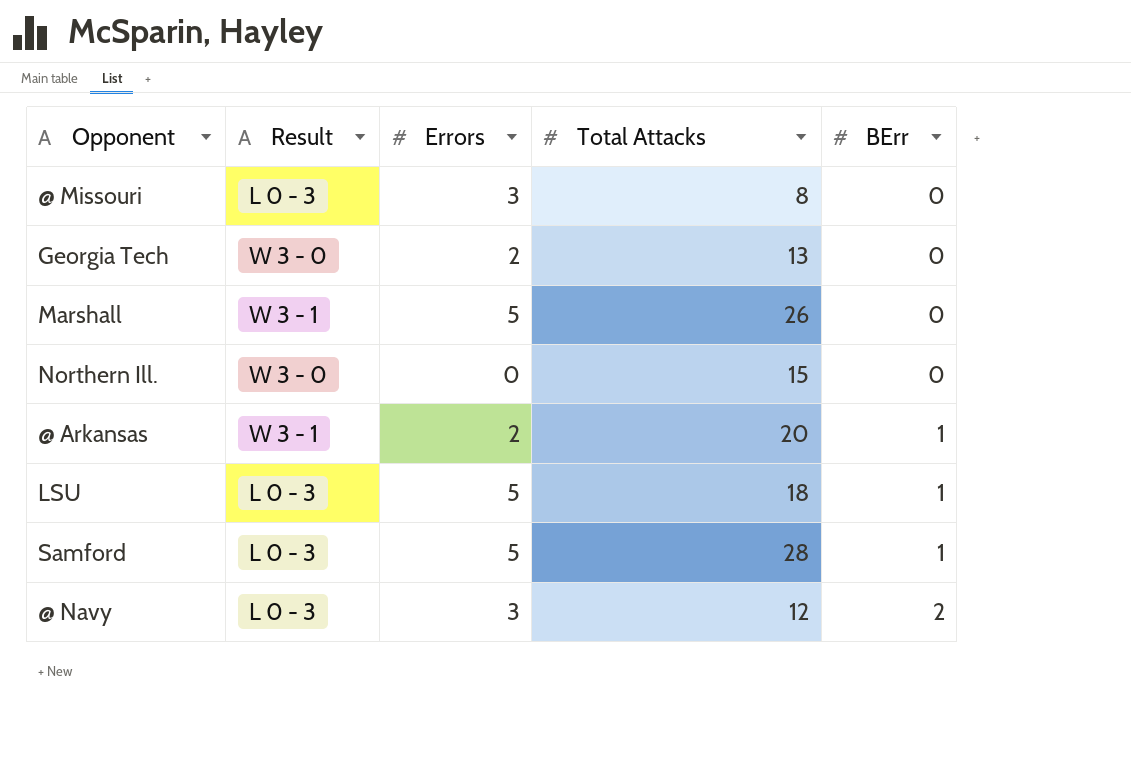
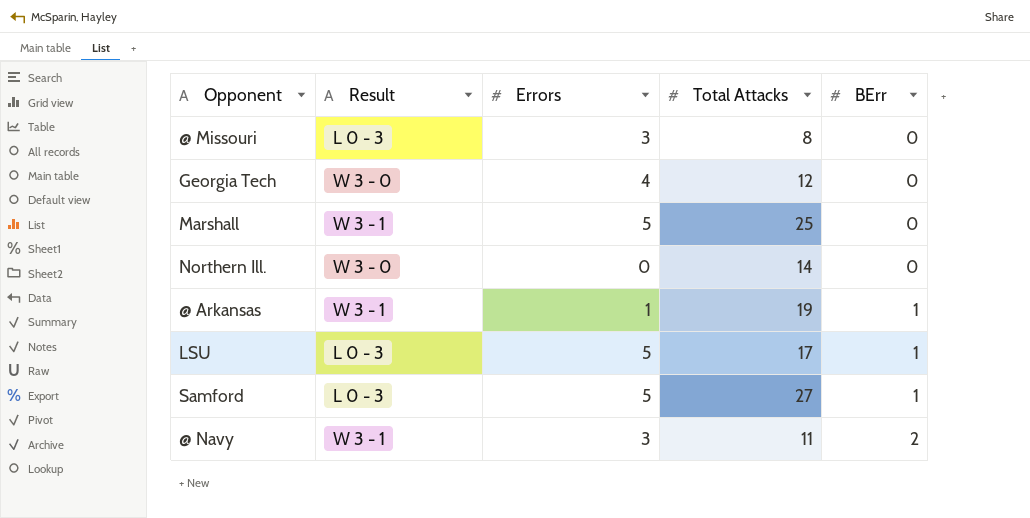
Georgia Tech | Errors: 2 -> 4
Georgia Tech | Total Attacks: 13 -> 12
Marshall | Total Attacks: 26 -> 25
Northern Ill. | Total Attacks: 15 -> 14
@ Arkansas | Errors: 2 -> 1
@ Arkansas | Total Attacks: 20 -> 19
LSU | Total Attacks: 18 -> 17
Samford | Total Attacks: 28 -> 27
@ Navy | Result: L 0 - 3 -> W 3 - 1
@ Navy | Total Attacks: 12 -> 11

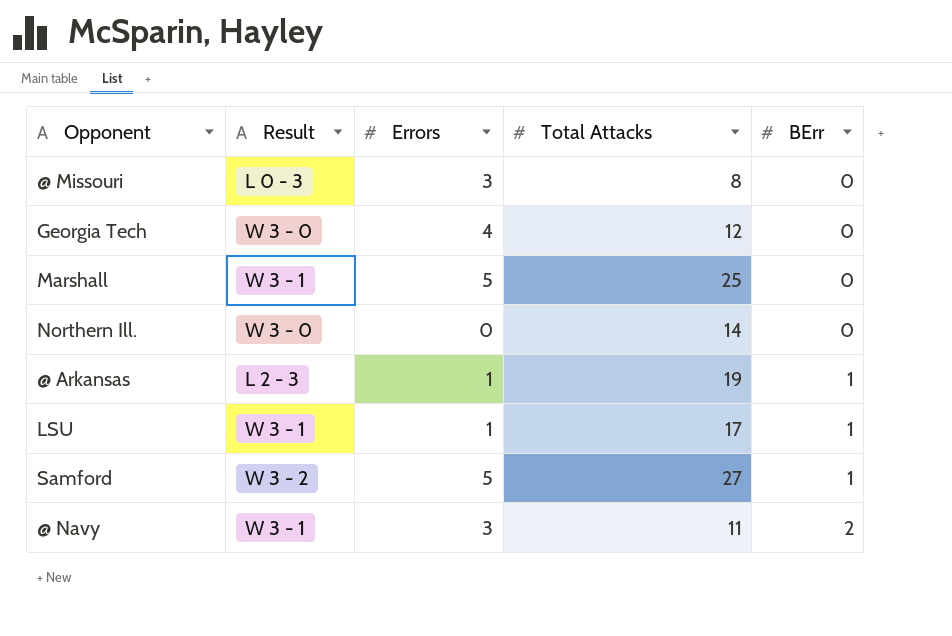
@ Arkansas | Result: W 3 - 1 -> L 2 - 3
LSU | Result: L 0 - 3 -> W 3 - 1
LSU | Errors: 5 -> 1
Samford | Result: L 0 - 3 -> W 3 - 2

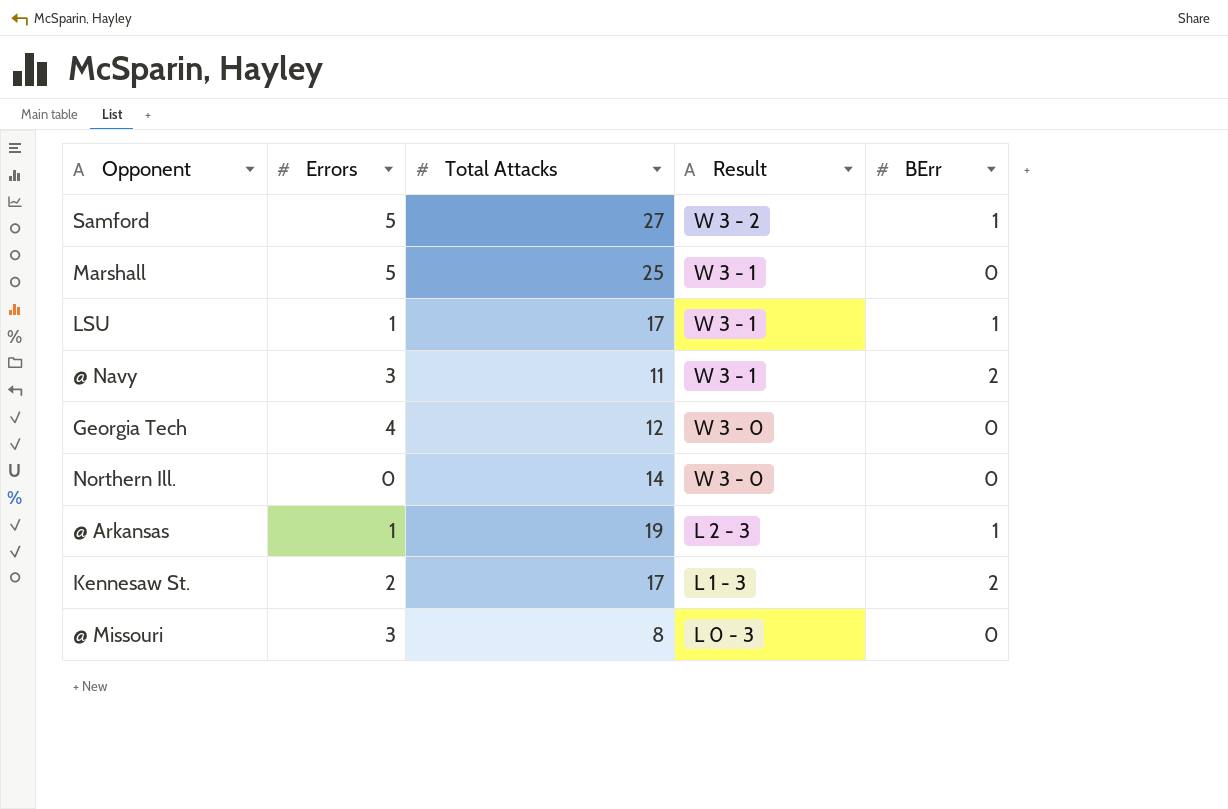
row order: BErr ascending -> Result descending
column Result | position: 2 -> 4
row Kennesaw St.: none -> 2 | 17 | L 1 - 3 | 2

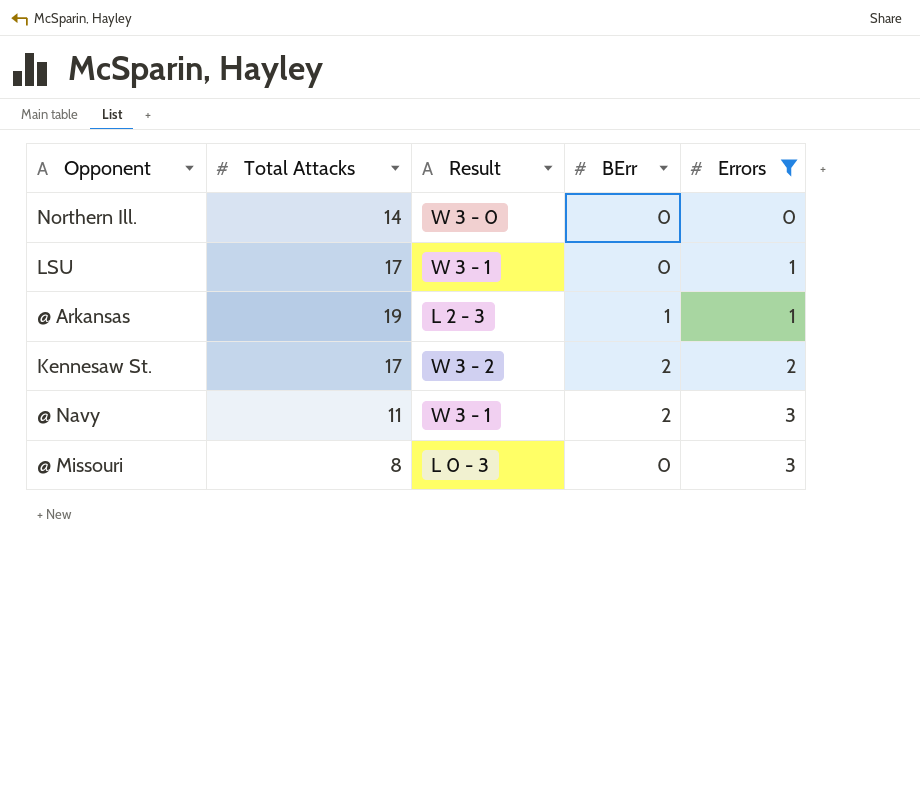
filter: none -> Errors <= 3
row order: Result descending -> Errors ascending
column Errors | position: 2 -> 5
LSU | BErr: 1 -> 0
Kennesaw St. | Result: L 1 - 3 -> W 3 - 2

